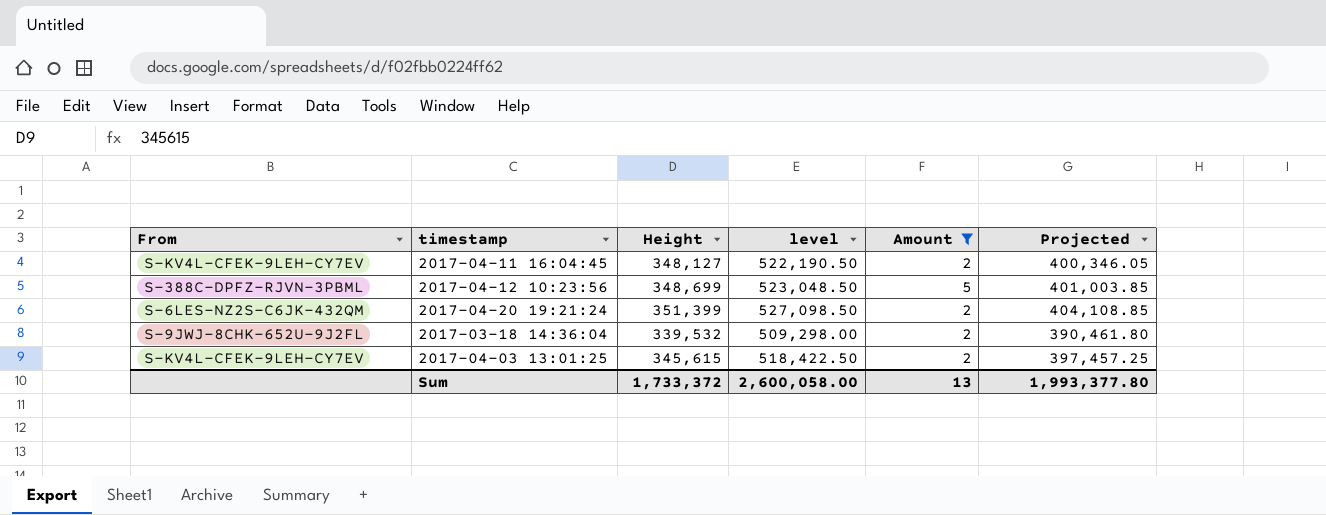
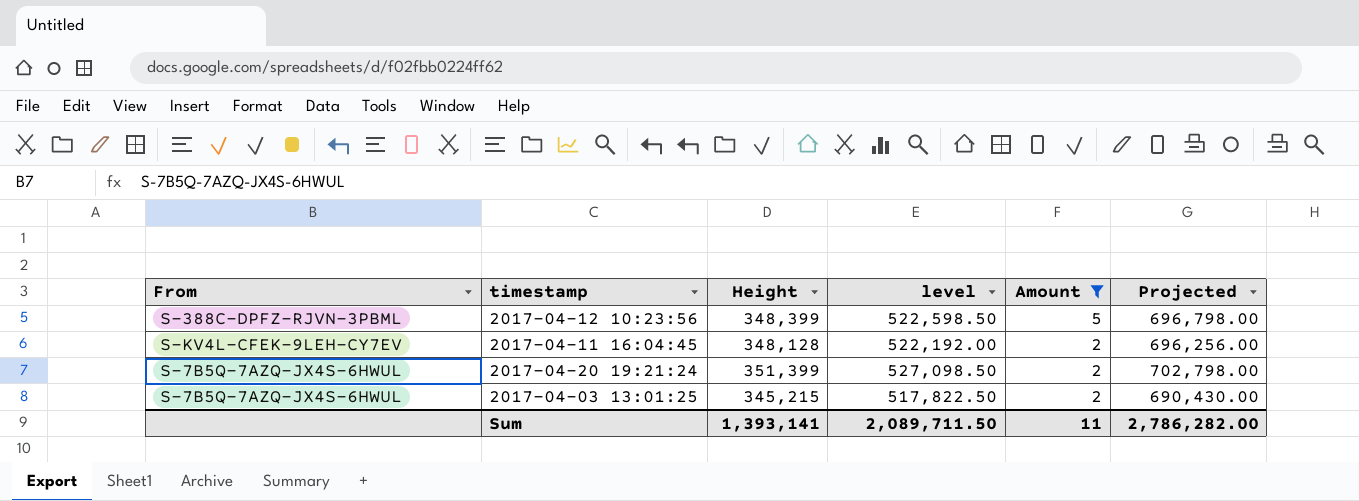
row order: none -> Amount descending
column Projected | formula: [Height] * 1.15 -> [Height] * 2
row 2017-03-18 14:36:04: S-9JWJ-8CHK-652U-9J2FL | 339,532 | 509,298.00 | 2 | 390,461.80 -> none
2017-04-12 10:23:56 | Height: 348,699 -> 348,399
2017-04-12 10:23:56 | level: 523,048.50 -> 522,598.50
2017-04-11 16:04:45 | Height: 348,127 -> 348,128
2017-04-11 16:04:45 | level: 522,190.50 -> 522,192.00
2017-04-20 19:21:24 | From: S-6LES-NZ2S-C6JK-432QM -> S-7B5Q-7AZQ-JX4S-6HWUL
2017-04-03 13:01:25 | From: S-KV4L-CFEK-9LEH-CY7EV -> S-7B5Q-7AZQ-JX4S-6HWUL
2017-04-03 13:01:25 | Height: 345,615 -> 345,215
2017-04-03 13:01:25 | level: 518,422.50 -> 517,822.50
Sum | Height: 1,733,372 -> 1,393,141
Sum | level: 2,600,058.00 -> 2,089,711.50
Sum | Amount: 13 -> 11
Sum | Projected: 1,993,377.80 -> 2,786,282.00

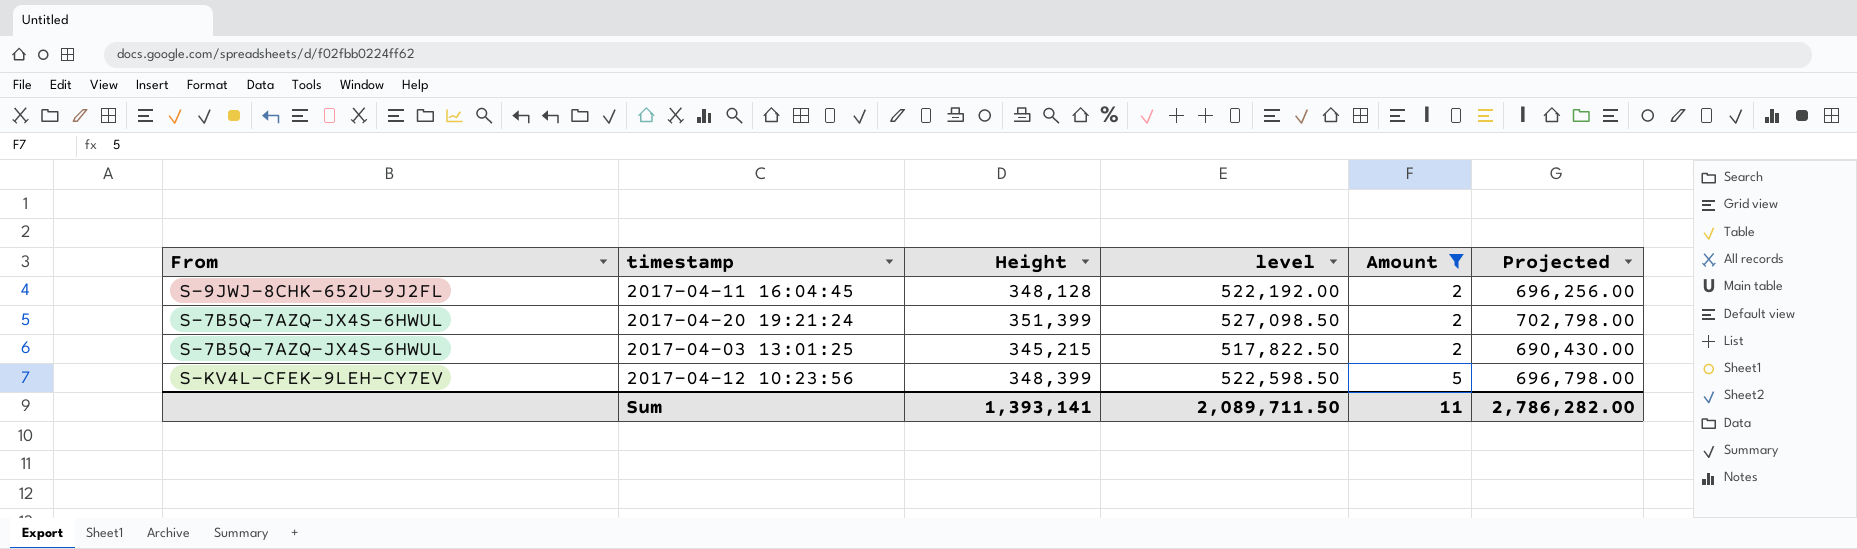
row order: Amount descending -> Amount ascending
2017-04-11 16:04:45 | From: S-KV4L-CFEK-9LEH-CY7EV -> S-9JWJ-8CHK-652U-9J2FL
2017-04-12 10:23:56 | From: S-388C-DPFZ-RJVN-3PBML -> S-KV4L-CFEK-9LEH-CY7EV

